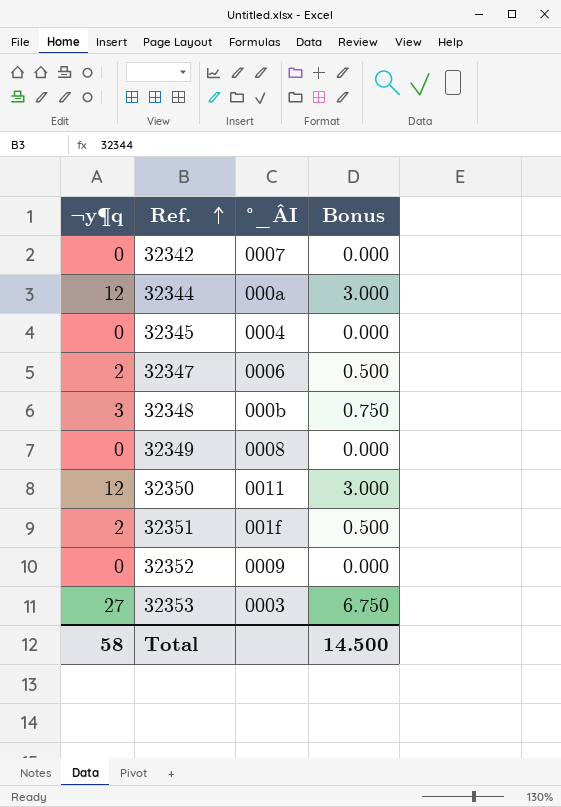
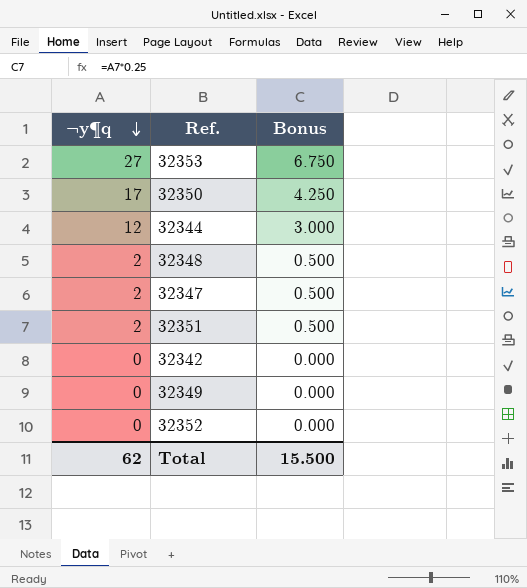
row order: Ref. ascending -> ¬y¶q descending
column °_ÂI | position: 3 -> none
row 32345: 0 | 0004 | 0.000 -> none
32350 | ¬y¶q: 12 -> 17
32350 | Bonus: 3.000 -> 4.250
32348 | ¬y¶q: 3 -> 2
32348 | Bonus: 0.750 -> 0.500
Total | ¬y¶q: 58 -> 62
Total | Bonus: 14.500 -> 15.500

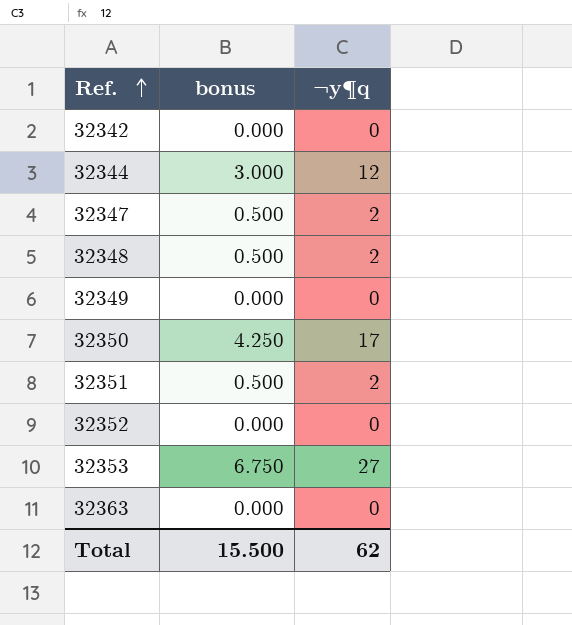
row order: ¬y¶q descending -> Ref. ascending
column name: Bonus -> bonus
column ¬y¶q | position: 1 -> 3
row 32363: none -> 0.000 | 0

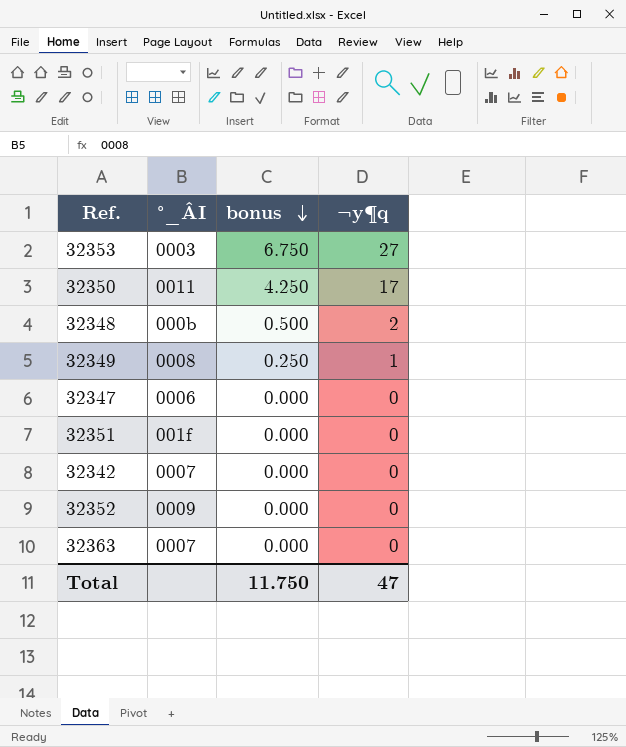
row order: Ref. ascending -> bonus descending
column °_ÂI | position: none -> 2
row 32344: 3.000 | 12 -> none
32349 | bonus: 0.000 -> 0.250
32349 | ¬y¶q: 0 -> 1
32347 | bonus: 0.500 -> 0.000
32347 | ¬y¶q: 2 -> 0
32351 | bonus: 0.500 -> 0.000
32351 | ¬y¶q: 2 -> 0
Total | bonus: 15.500 -> 11.750
Total | ¬y¶q: 62 -> 47

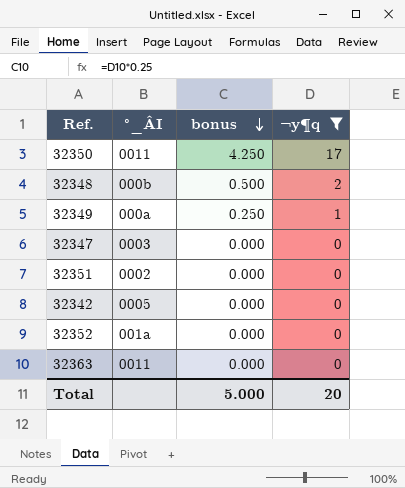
filter: none -> ¬y¶q != 27
32349 | °_ÂI: 0008 -> 000a
32347 | °_ÂI: 0006 -> 0003
32351 | °_ÂI: 001f -> 0002
32342 | °_ÂI: 0007 -> 0005
32352 | °_ÂI: 0009 -> 001a
32363 | °_ÂI: 0007 -> 0011
Total | bonus: 11.750 -> 5.000
Total | ¬y¶q: 47 -> 20

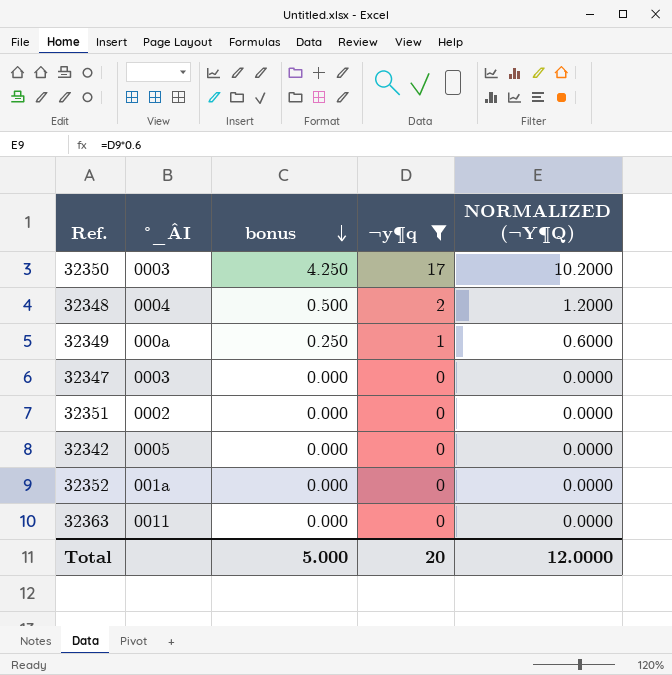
column NORMALIZED (¬Y¶Q) | formula: none -> [¬y¶q] * 0.6
32350 | °_ÂI: 0011 -> 0003
32348 | °_ÂI: 000b -> 0004

